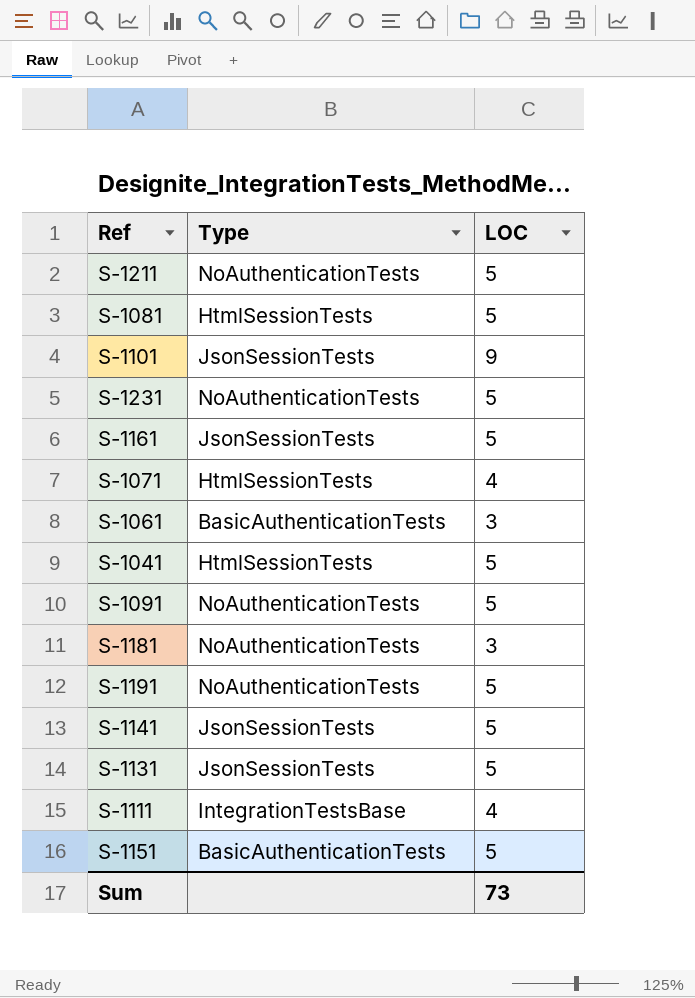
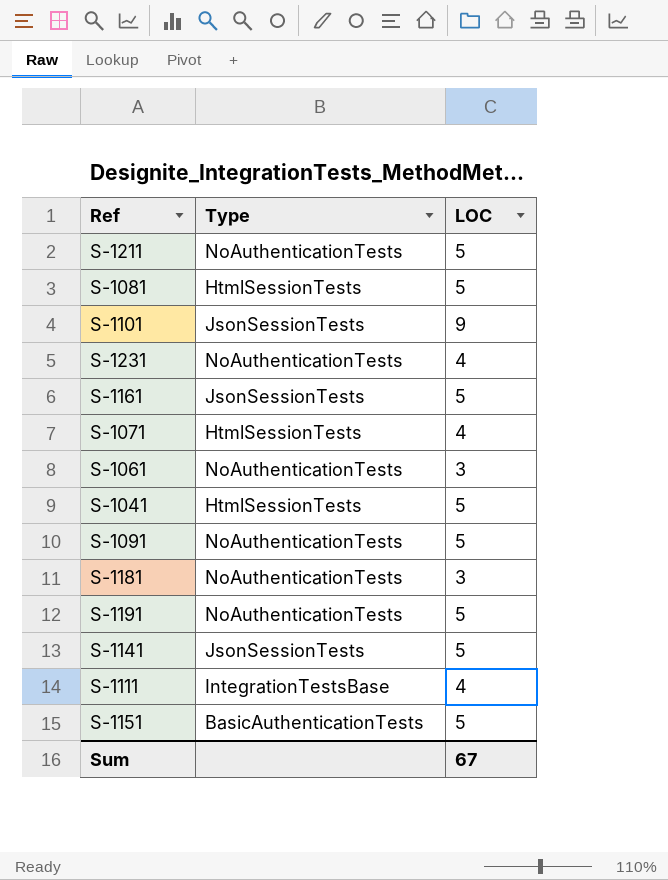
row S-1131: JsonSessionTests | 5 -> none
S-1231 | LOC: 5 -> 4
S-1061 | Type: BasicAuthenticationTests -> NoAuthenticationTests
Sum | LOC: 73 -> 67

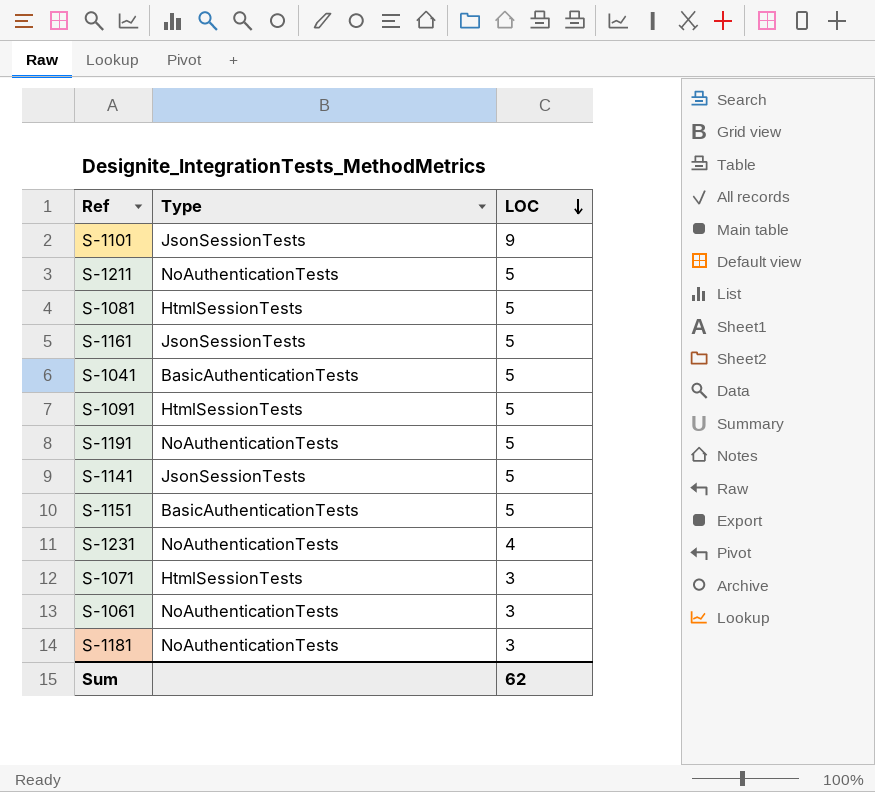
row order: none -> LOC descending
row S-1111: IntegrationTestsBase | 4 -> none
S-1041 | Type: HtmlSessionTests -> BasicAuthenticationTests
S-1091 | Type: NoAuthenticationTests -> HtmlSessionTests
S-1071 | LOC: 4 -> 3
Sum | LOC: 67 -> 62

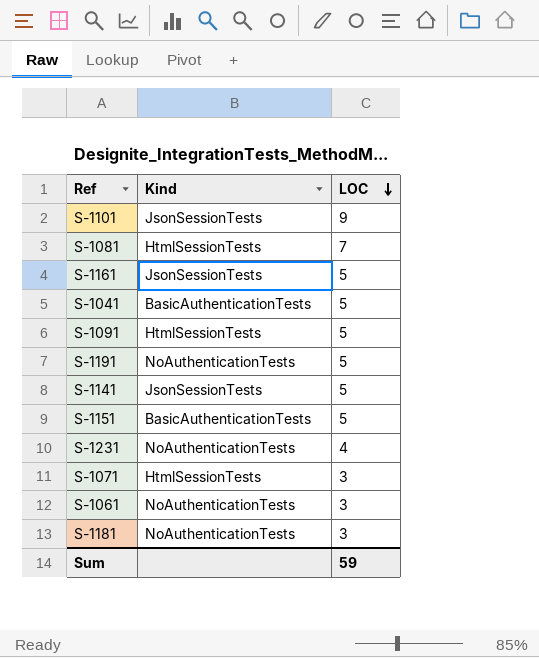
column name: Type -> Kind
row S-1211: NoAuthenticationTests | 5 -> none
S-1081 | LOC: 5 -> 7
Sum | LOC: 62 -> 59

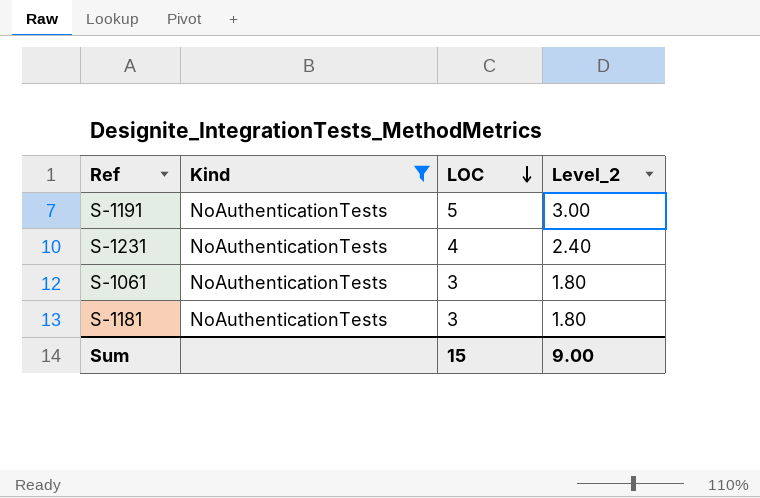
filter: none -> Kind = NoAuthenticationTests
column Level_2 | formula: none -> [LOC] * 0.6
Sum | LOC: 59 -> 15

